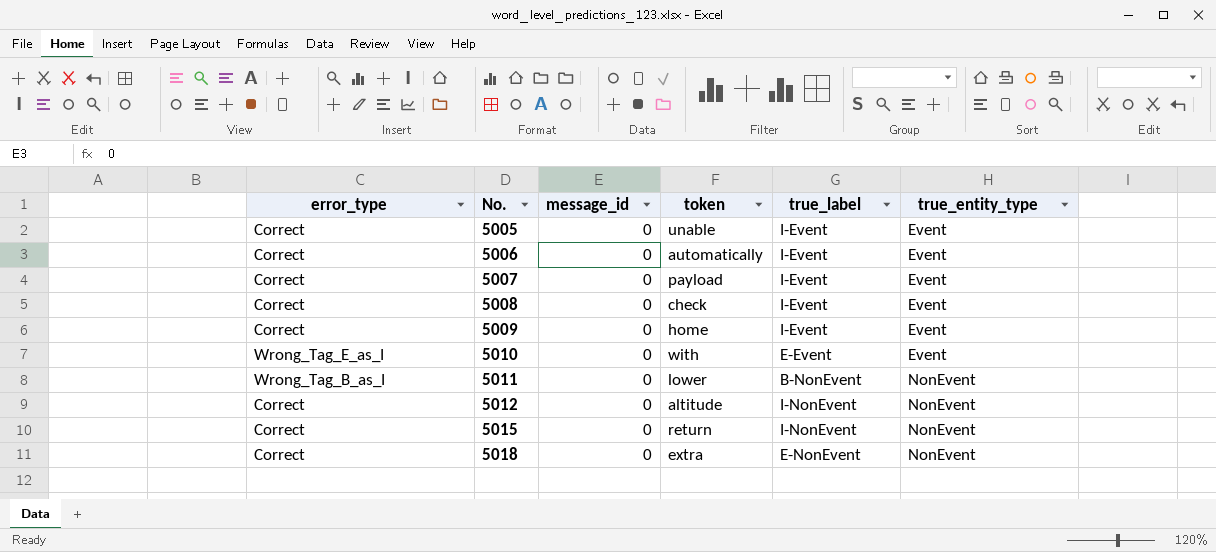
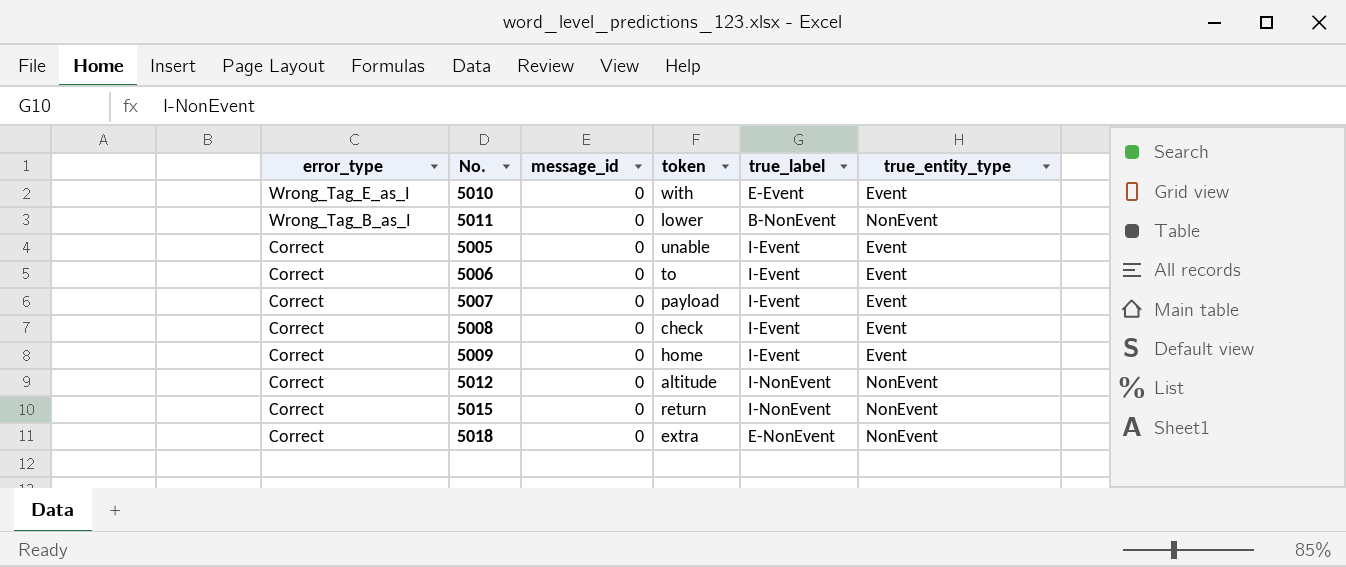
row order: No. ascending -> error_type descending
5006 | token: automatically -> to

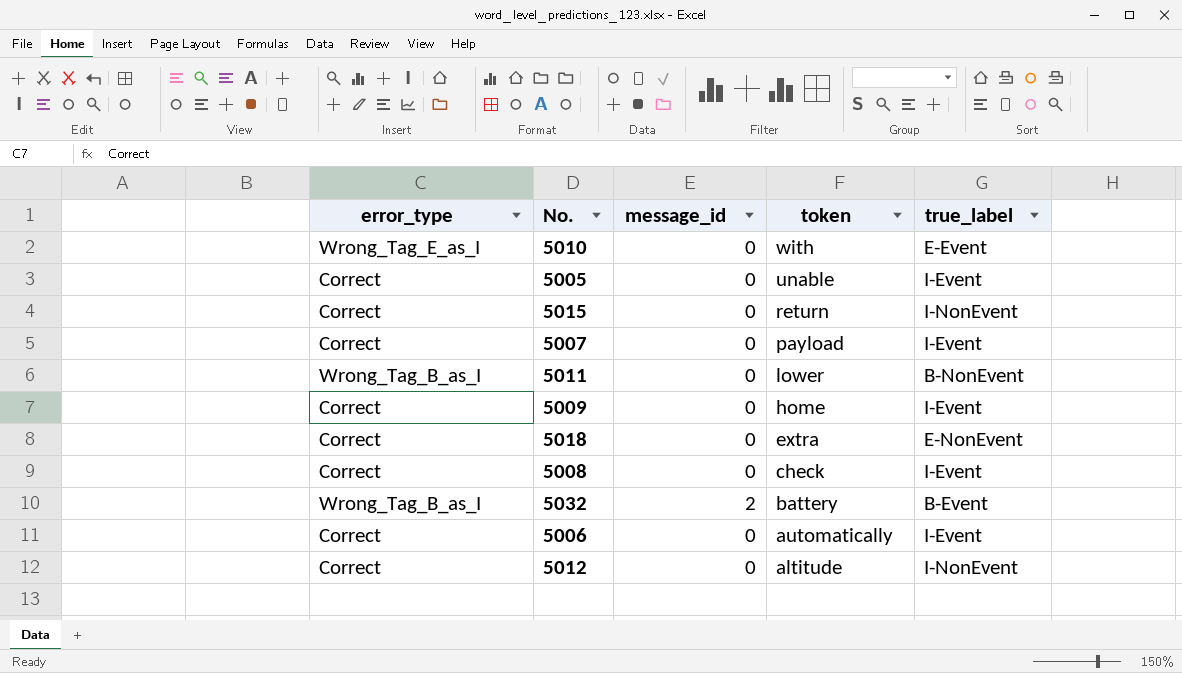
row order: error_type descending -> token descending
column true_entity_type | position: 6 -> none
row 5032: none -> Wrong_Tag_B_as_I | 2 | battery | B-Event
5006 | token: to -> automatically

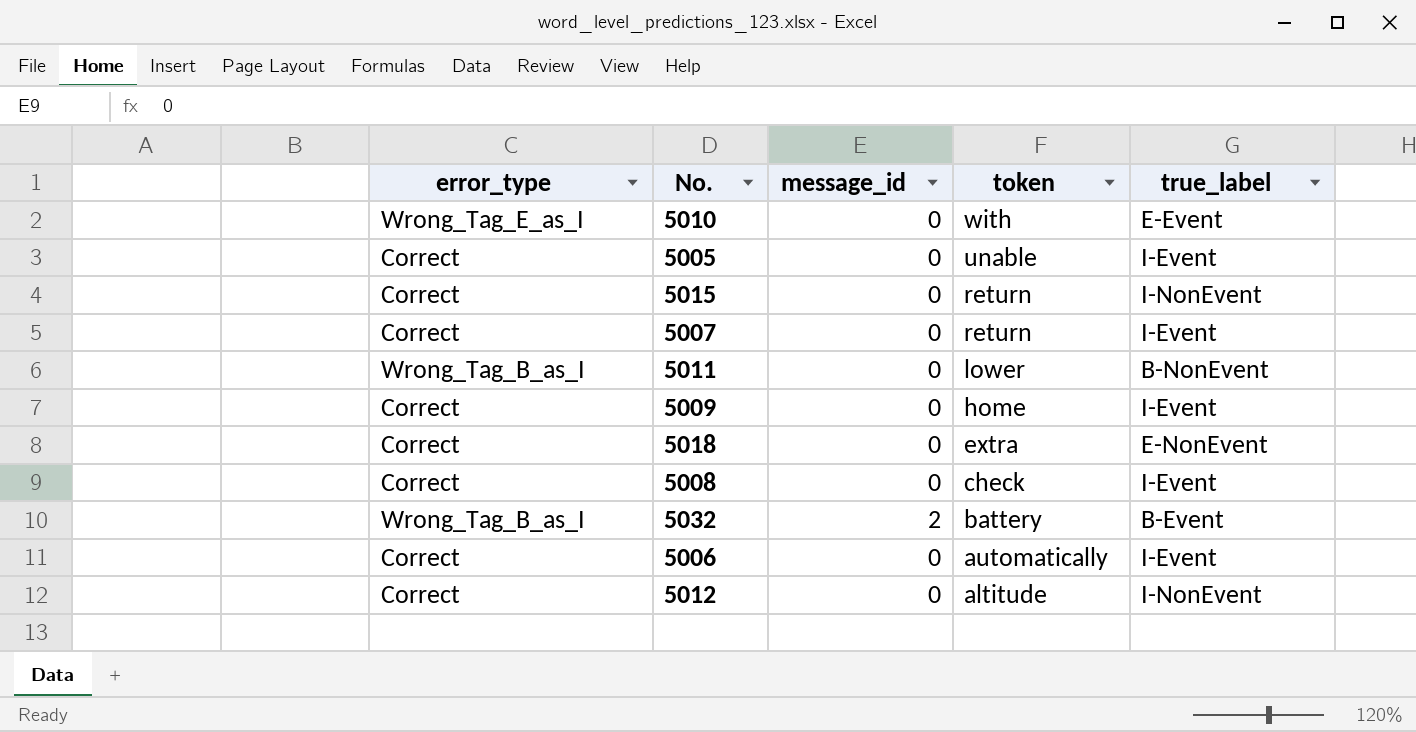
5007 | token: payload -> return

